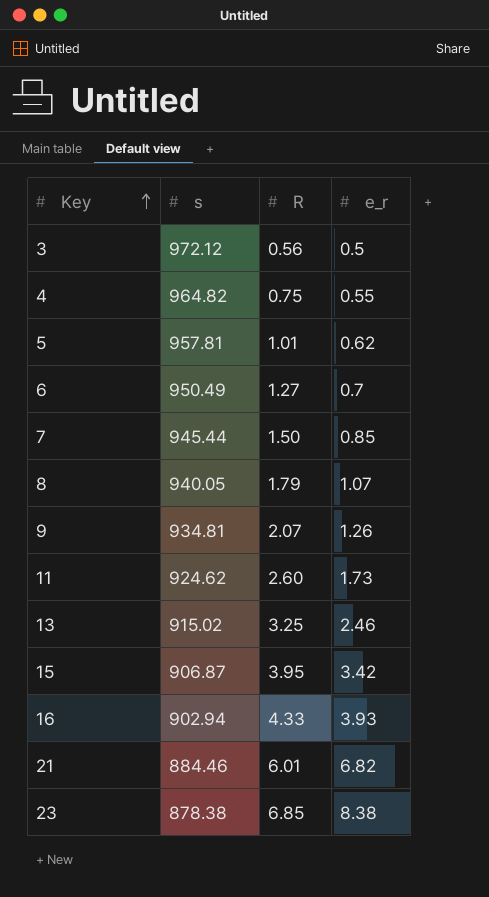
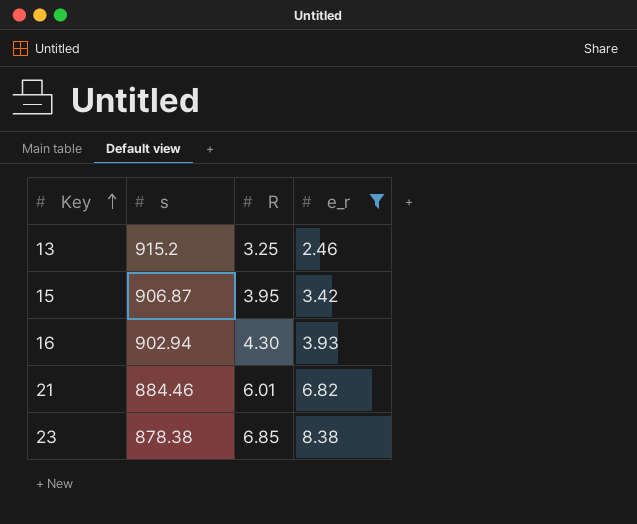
filter: none -> e_r >= 2.46
13 | s: 915.02 -> 915.2
16 | R: 4.33 -> 4.30

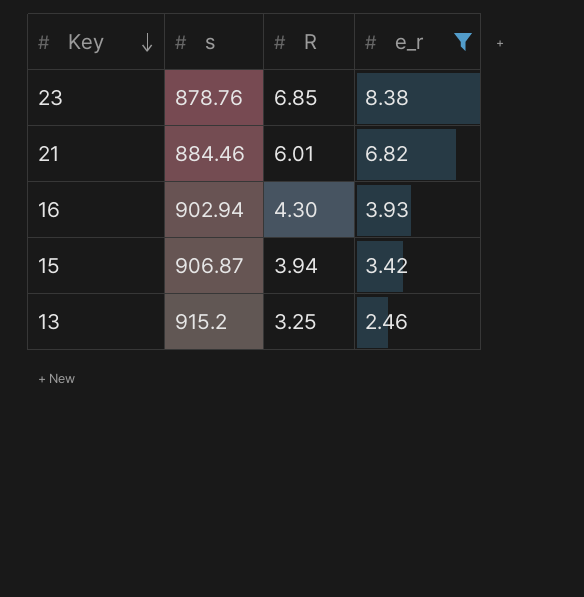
row order: Key ascending -> Key descending
23 | s: 878.38 -> 878.76
15 | R: 3.95 -> 3.94

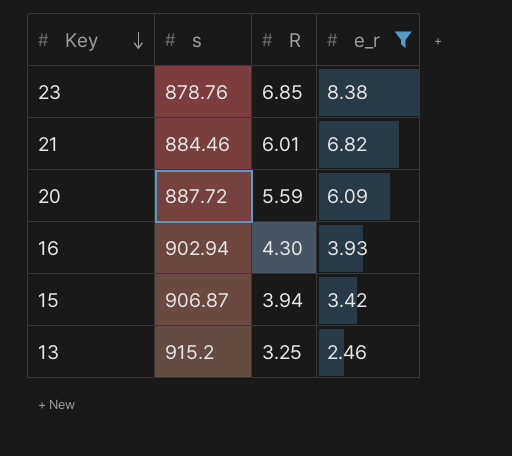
row 20: none -> 887.72 | 5.59 | 6.09

